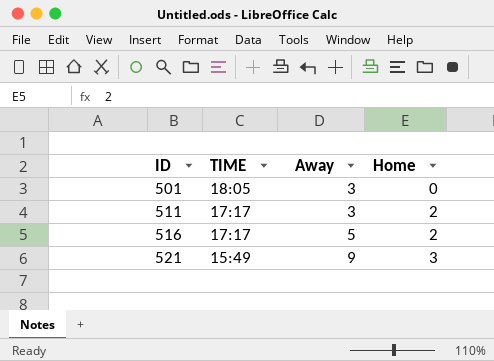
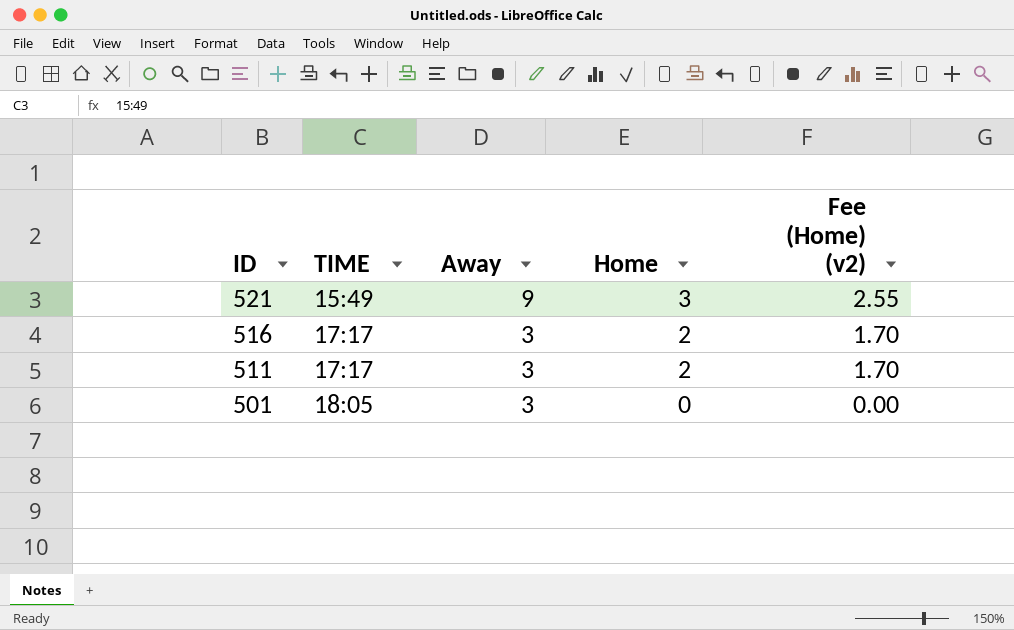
row order: ID ascending -> ID descending
column Fee (Home) (v2) | formula: none -> [Home] * 0.85
516 | Away: 5 -> 3

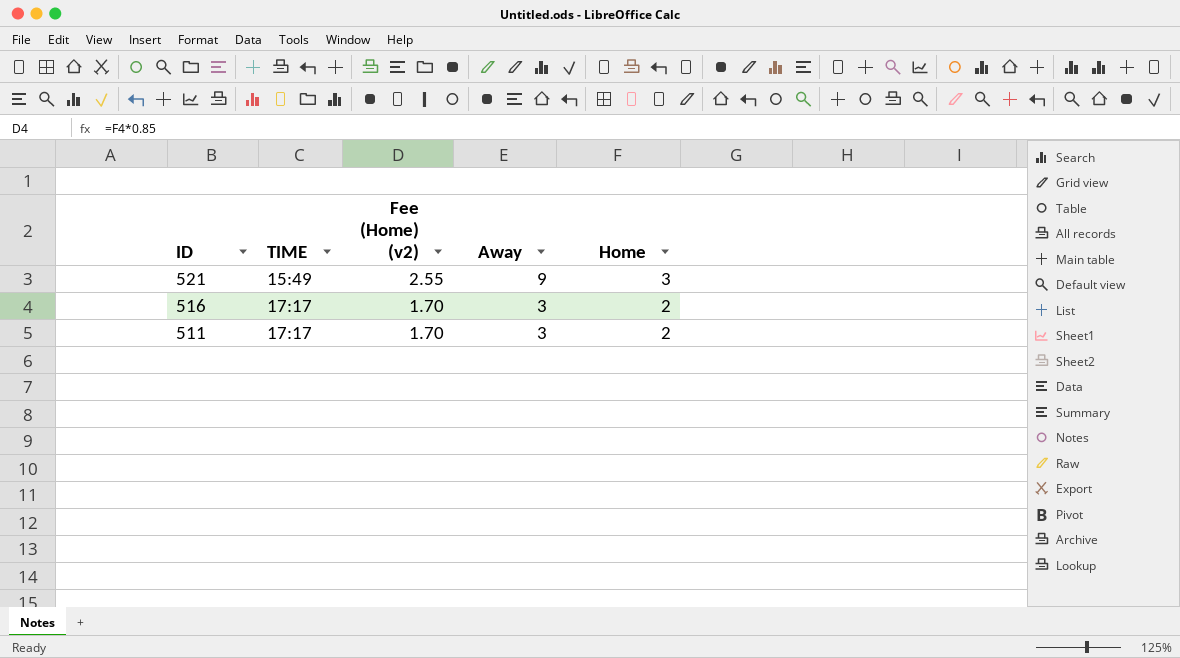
column Fee (Home) (v2) | position: 5 -> 3
row 501: 18:05 | 3 | 0 | 0.00 -> none

